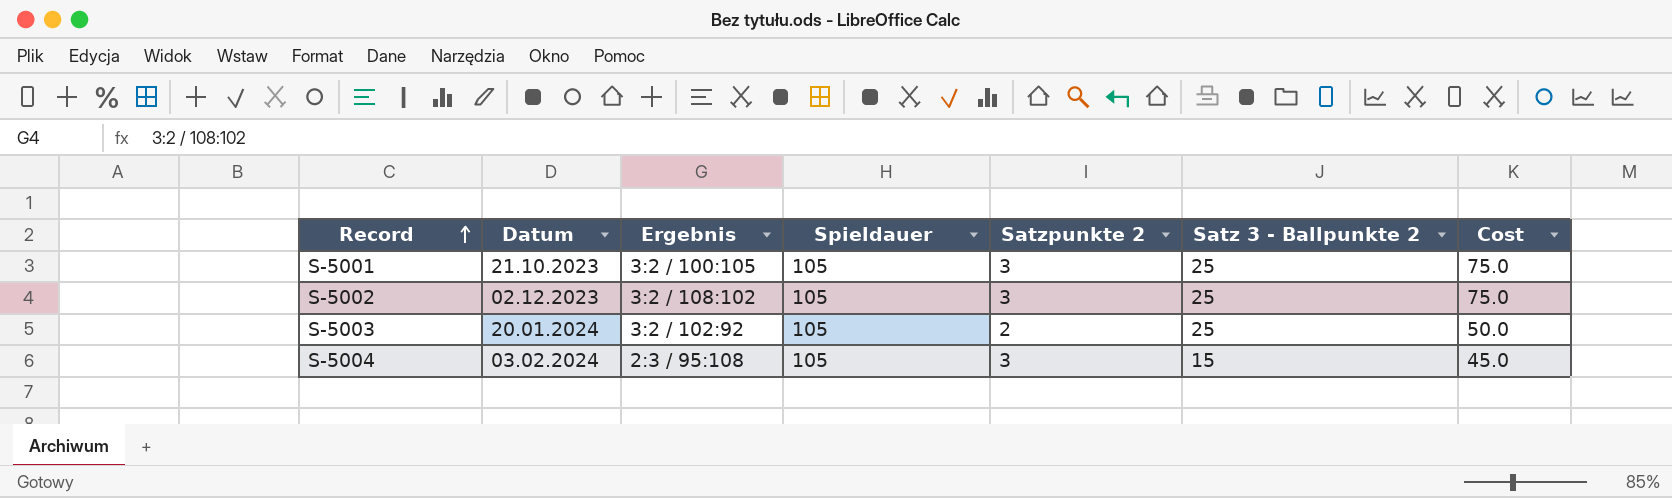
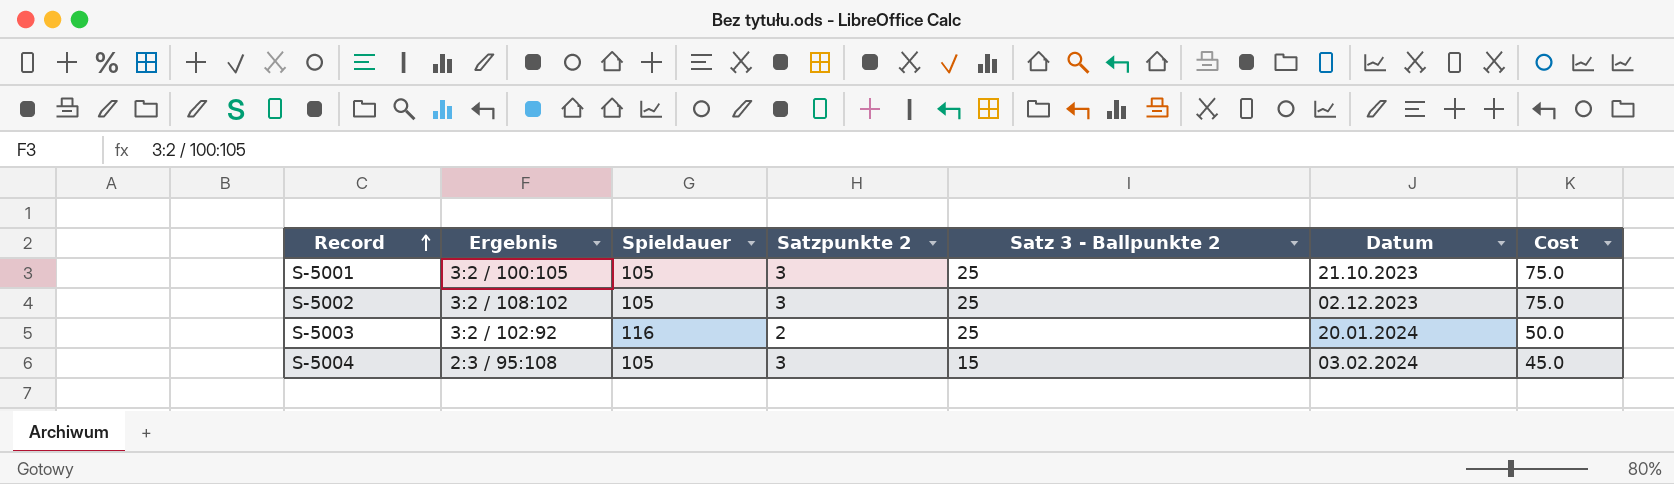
column Datum | position: 2 -> 6
S-5003 | Spieldauer: 105 -> 116

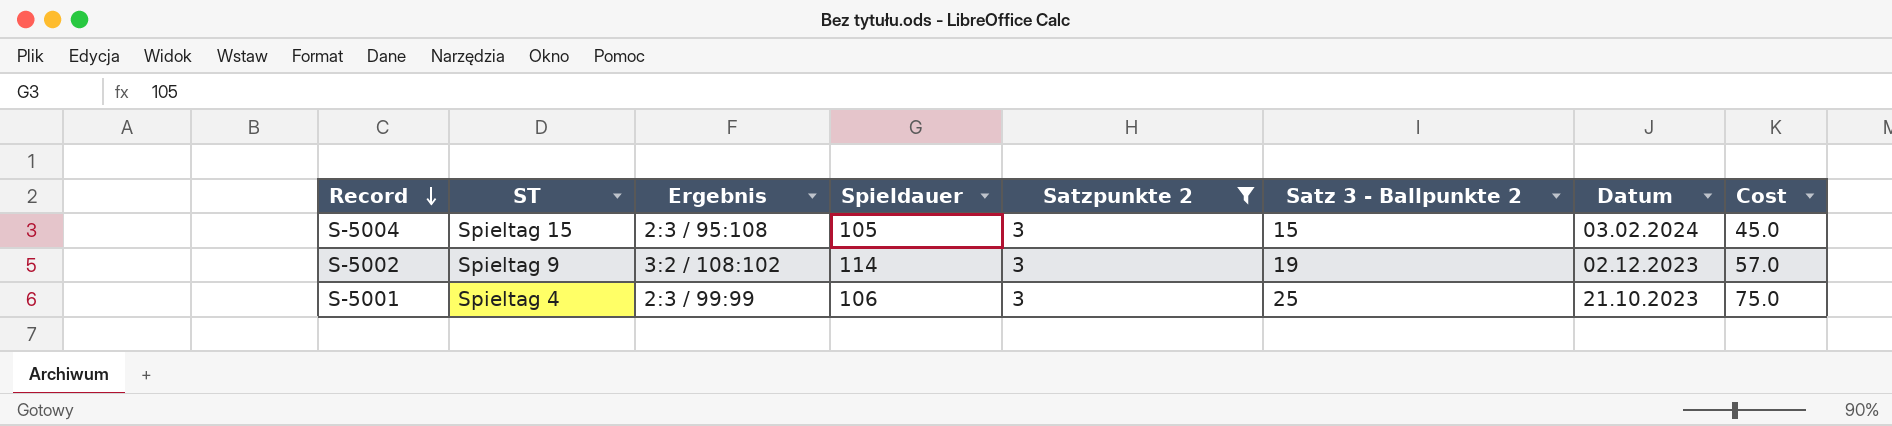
filter: none -> Satzpunkte 2 = 3
row order: Record ascending -> Record descending
column ST | position: none -> 2
S-5002 | Spieldauer: 105 -> 114
S-5002 | Satz 3 - Ballpunkte 2: 25 -> 19
S-5002 | Cost: 75.0 -> 57.0
S-5001 | Ergebnis: 3:2 / 100:105 -> 2:3 / 99:99
S-5001 | Spieldauer: 105 -> 106

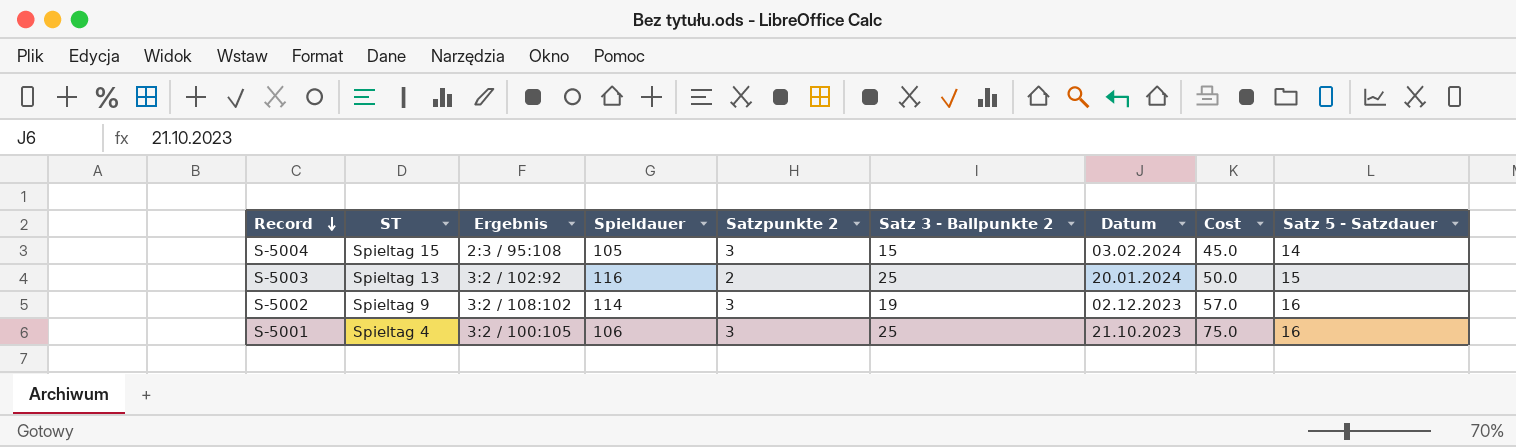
filter: Satzpunkte 2 = 3 -> none
column Satz 5 - Satzdauer | position: none -> 9
S-5001 | Ergebnis: 2:3 / 99:99 -> 3:2 / 100:105

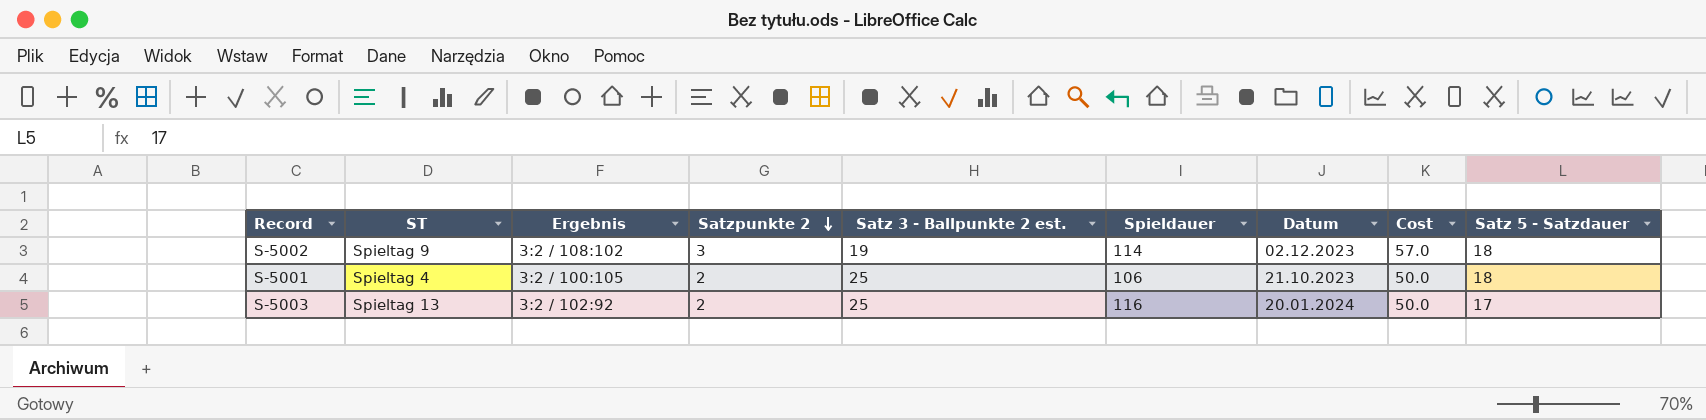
row order: Record descending -> Satzpunkte 2 descending
column name: Satz 3 - Ballpunkte 2 -> Satz 3 - Ballpunkte 2 est.
column Spieldauer | position: 4 -> 6
row S-5004: Spieltag 15 | 2:3 / 95:108 | 105 | 3 | 15 | 03.02.2024 | 45.0 | 14 -> none
S-5002 | Satz 5 - Satzdauer: 16 -> 18
S-5001 | Satzpunkte 2: 3 -> 2
S-5001 | Cost: 75.0 -> 50.0
S-5001 | Satz 5 - Satzdauer: 16 -> 18
S-5003 | Satz 5 - Satzdauer: 15 -> 17

